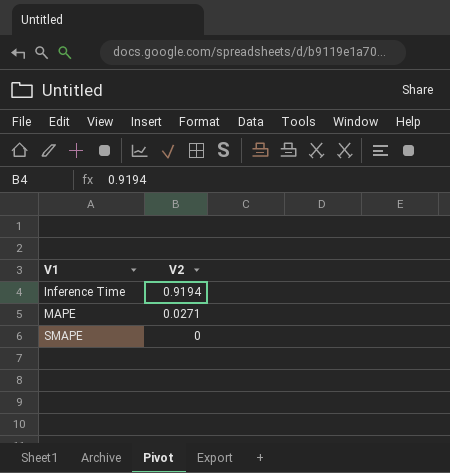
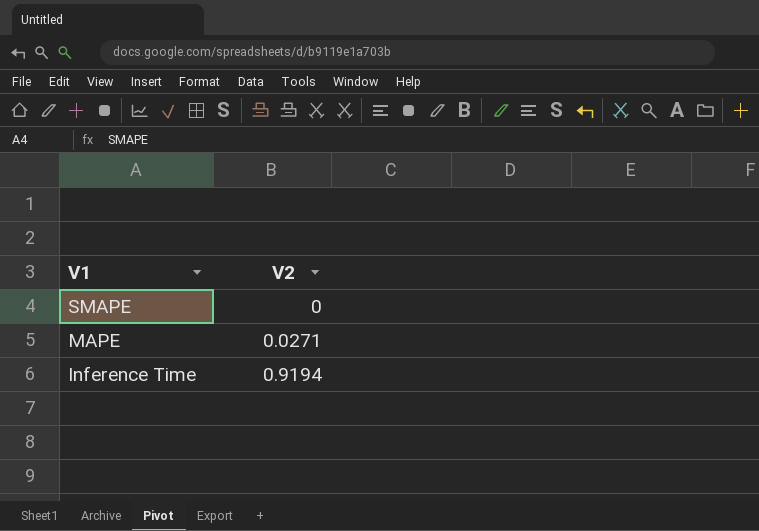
row order: V1 ascending -> V1 descending

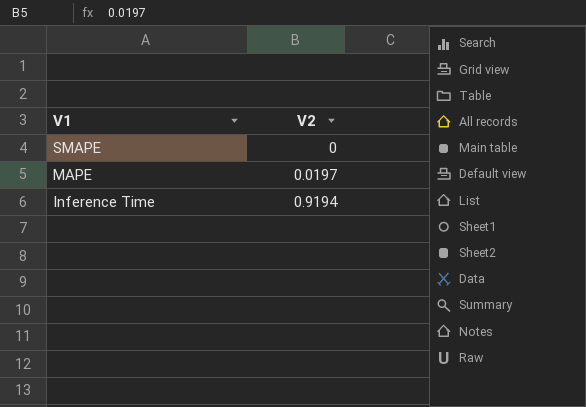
MAPE | V2: 0.0271 -> 0.0197

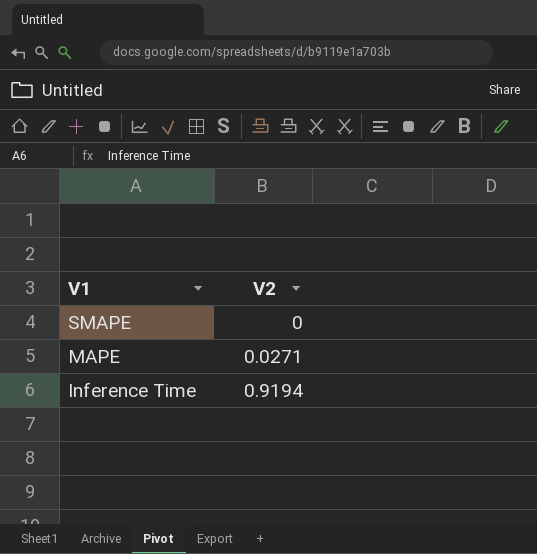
MAPE | V2: 0.0197 -> 0.0271

